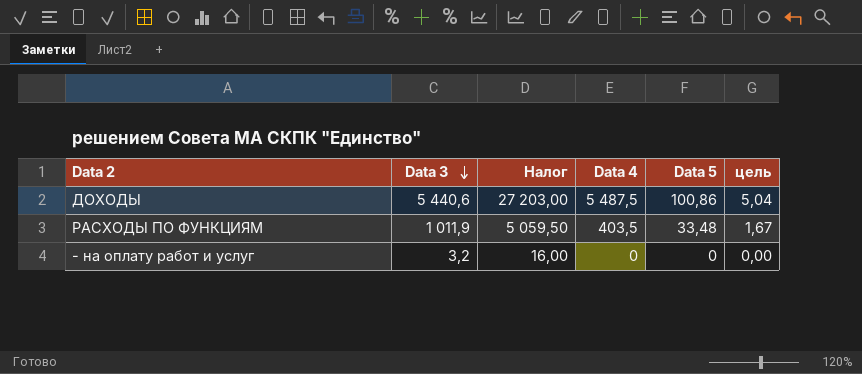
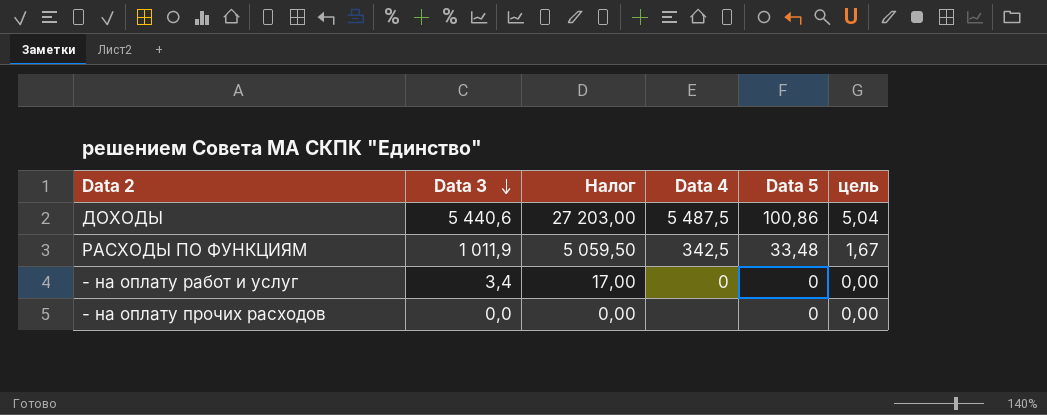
РАСХОДЫ ПО ФУНКЦИЯМ | Data 4: 403,5 -> 342,5
- на оплату работ и услуг | Data 3: 3,2 -> 3,4
- на оплату работ и услуг | Налог: 16,00 -> 17,00
row - на оплату прочих расходов: none -> 0,0 | 0,00 | none | 0 | 0,00

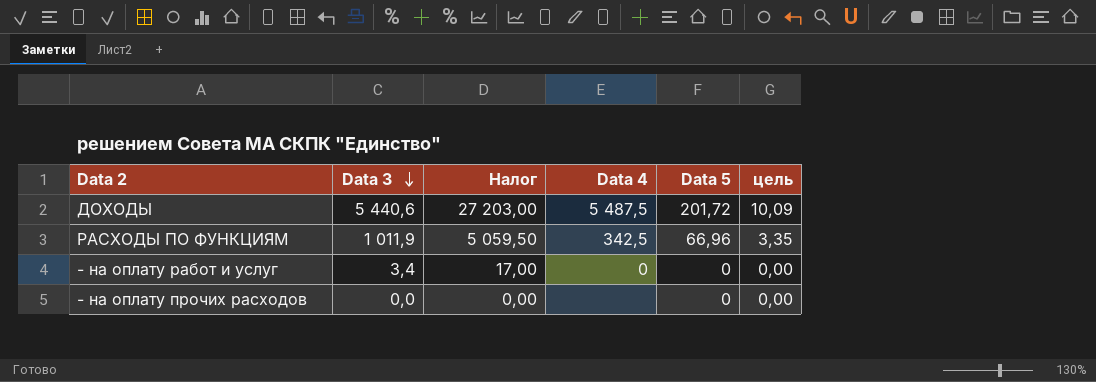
ДОХОДЫ | Data 5: 100,86 -> 201,72
ДОХОДЫ | цель: 5,04 -> 10,09
РАСХОДЫ ПО ФУНКЦИЯМ | Data 5: 33,48 -> 66,96
РАСХОДЫ ПО ФУНКЦИЯМ | цель: 1,67 -> 3,35

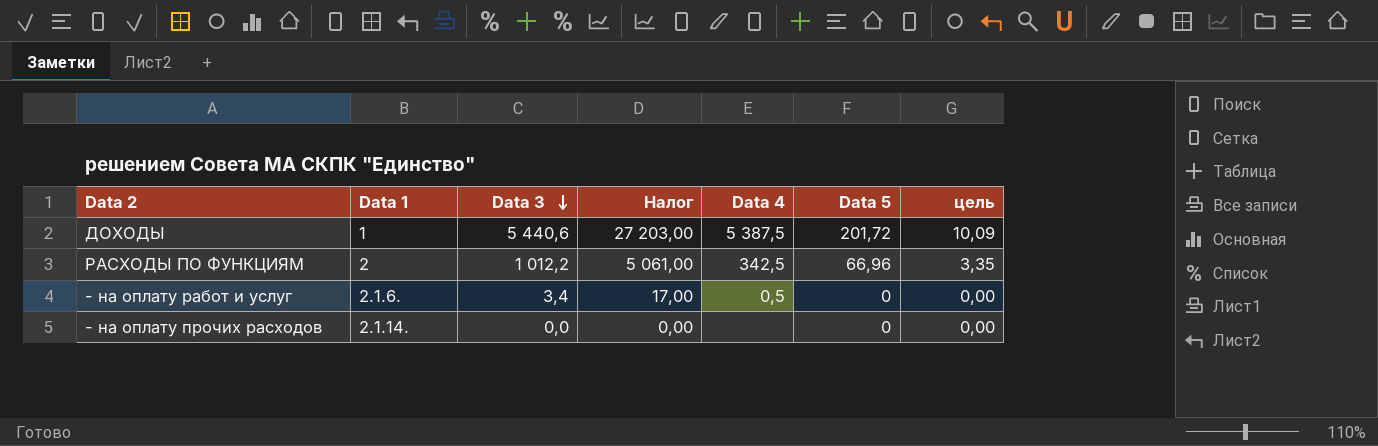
column Data 1 | position: none -> 2
ДОХОДЫ | Data 4: 5 487,5 -> 5 387,5
РАСХОДЫ ПО ФУНКЦИЯМ | Data 3: 1 011,9 -> 1 012,2
РАСХОДЫ ПО ФУНКЦИЯМ | Налог: 5 059,50 -> 5 061,00
- на оплату работ и услуг | Data 4: 0 -> 0,5

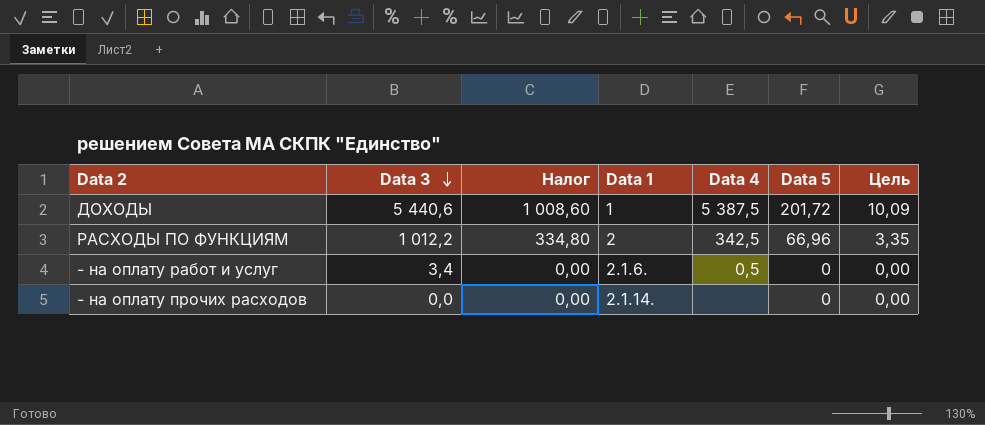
column Налог | formula: [Data 3] * 5 -> [Data 5] * 5
column Data 1 | position: 2 -> 4
column name: цель -> Цель

